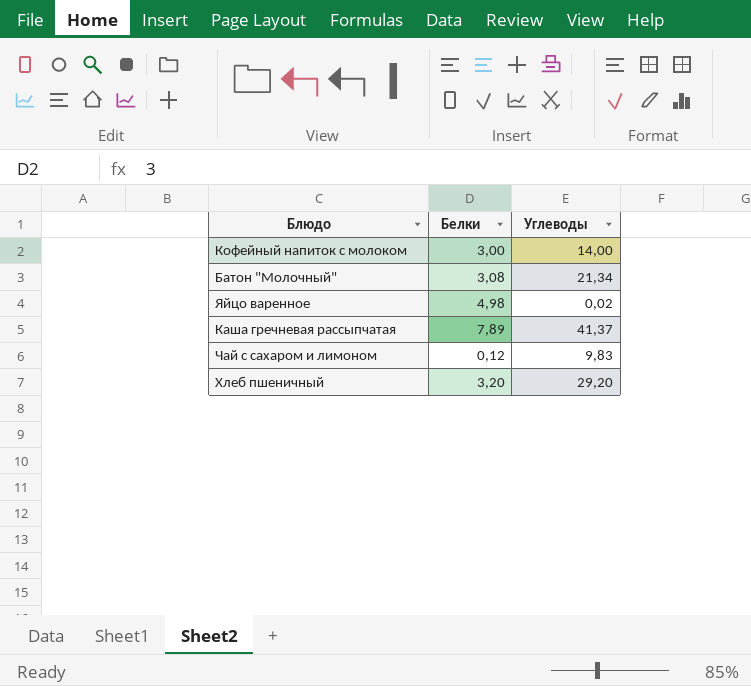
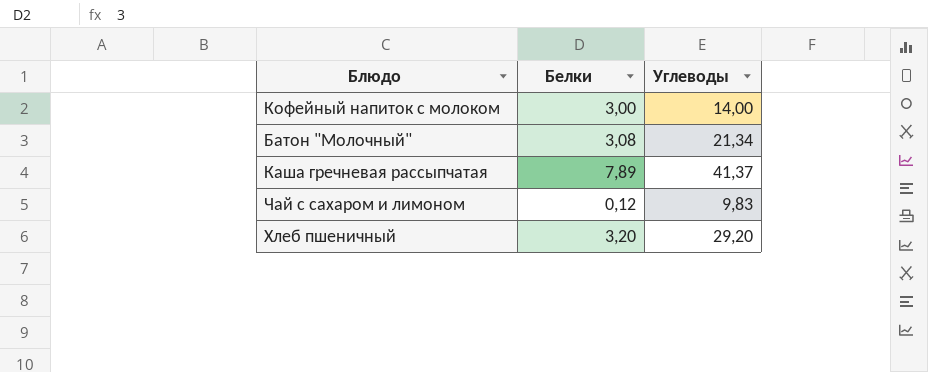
row Яйцо варенное: 4,98 | 0,02 -> none

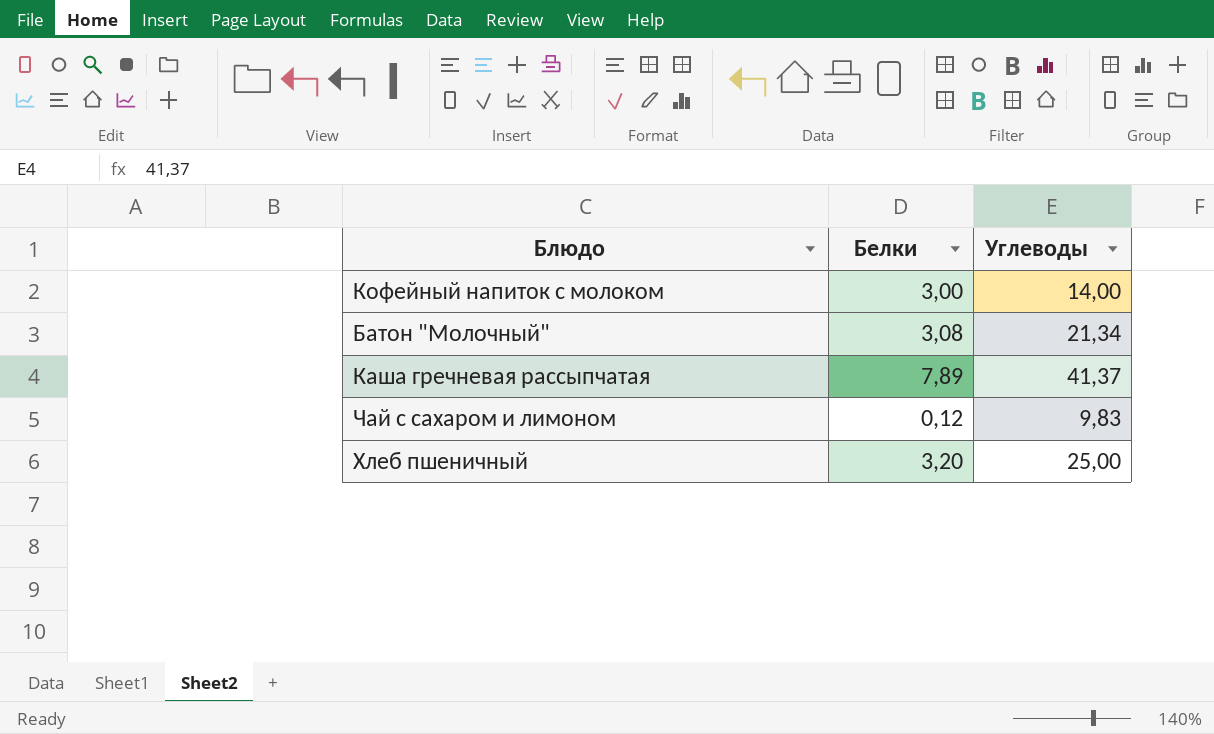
Хлеб пшеничный | Углеводы: 29,20 -> 25,00

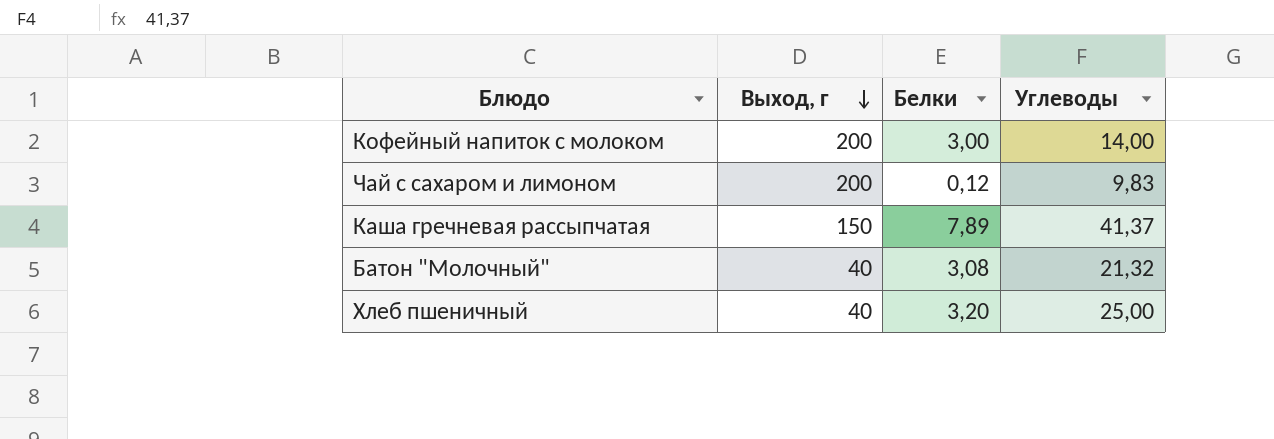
row order: none -> Выход, г descending
column Выход, г | position: none -> 2
Батон "Молочный" | Углеводы: 21,34 -> 21,32

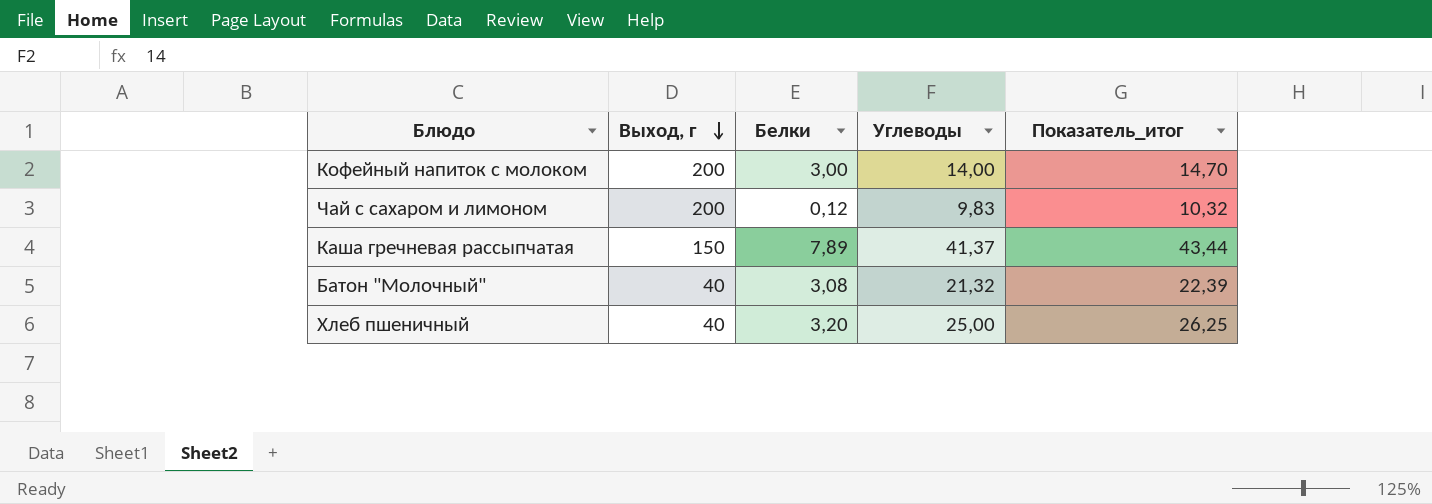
column Показатель_итог | formula: none -> [Углеводы] * 1,05

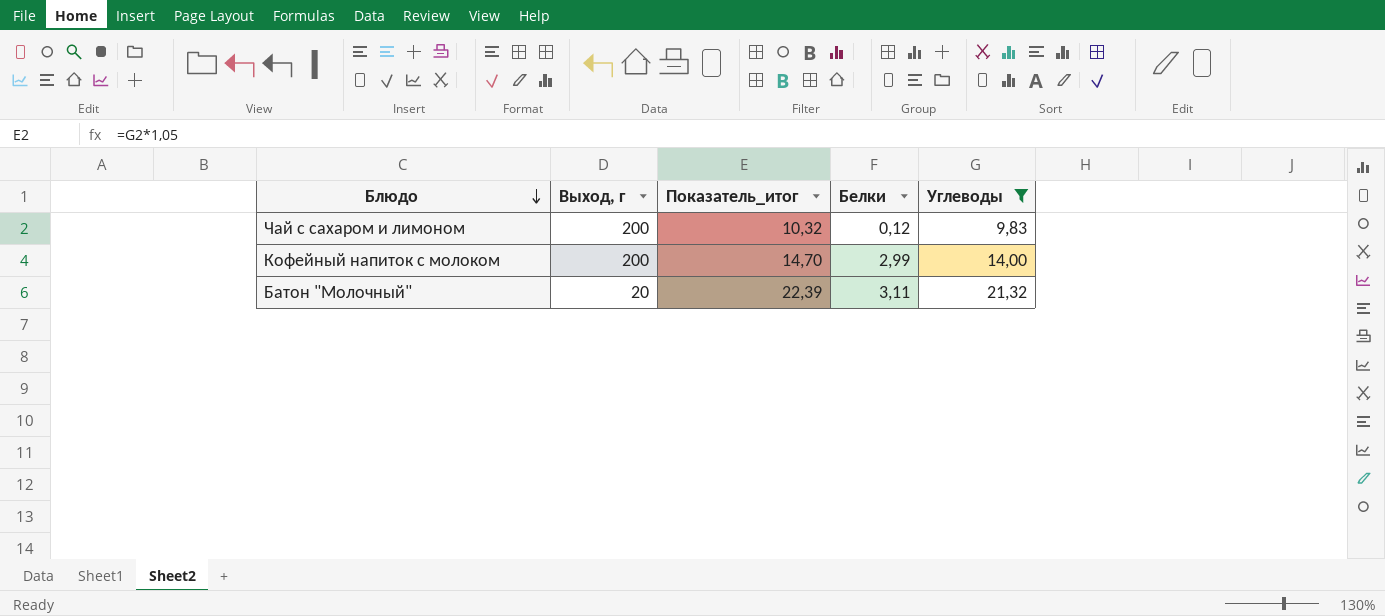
filter: none -> Углеводы <= 21,32
row order: Выход, г descending -> Блюдо descending
column Показатель_итог | position: 5 -> 3
Кофейный напиток с молоком | Белки: 3,00 -> 2,99
Батон "Молочный" | Выход, г: 40 -> 20
Батон "Молочный" | Белки: 3,08 -> 3,11

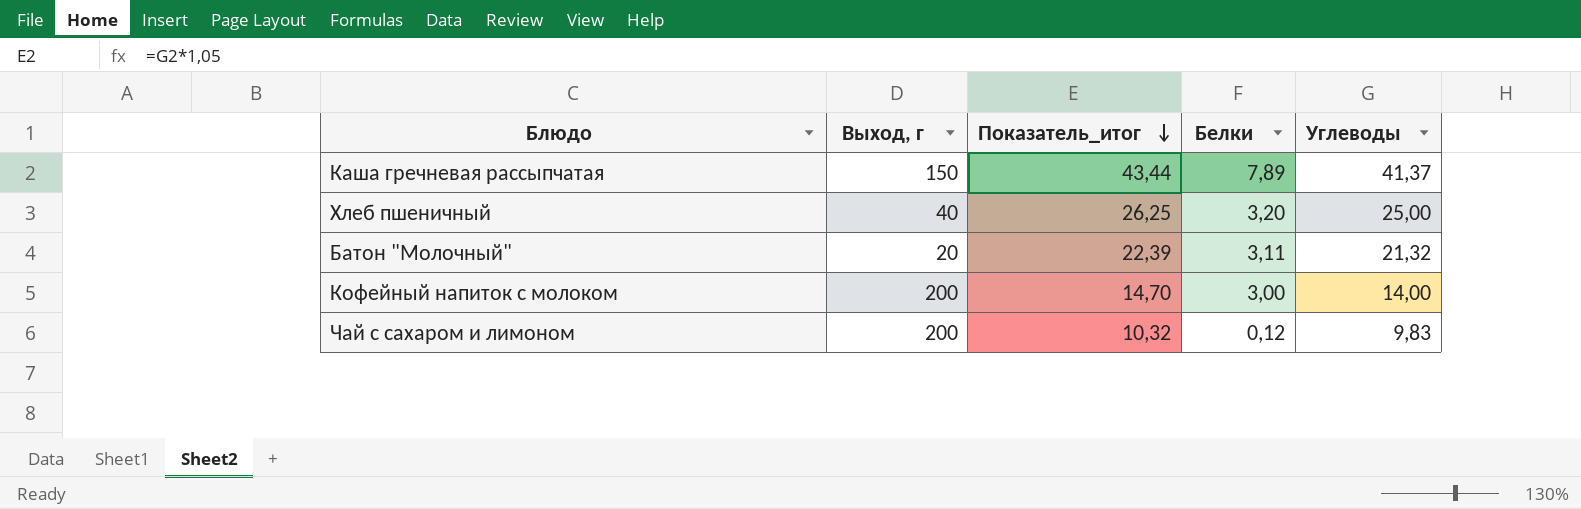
filter: Углеводы <= 21,32 -> none
row order: Блюдо descending -> Показатель_итог descending
Кофейный напиток с молоком | Белки: 2,99 -> 3,00

